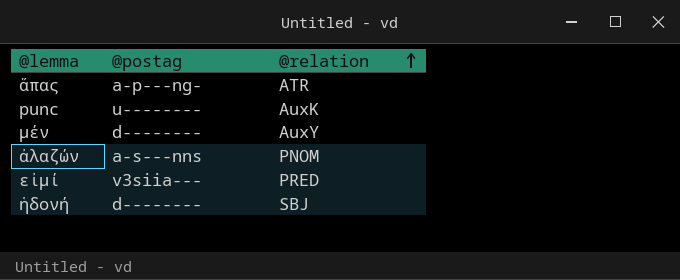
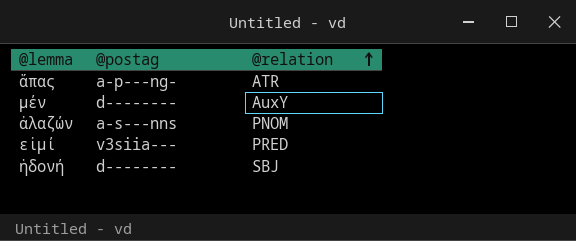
row punc: u-------- | AuxK -> none

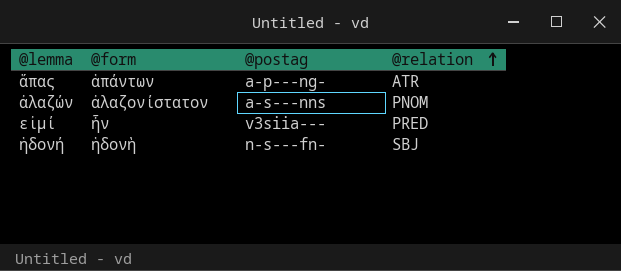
column @form | position: none -> 2
row μέν: d-------- | AuxY -> none
ἡδονή | @postag: d-------- -> n-s---fn-

